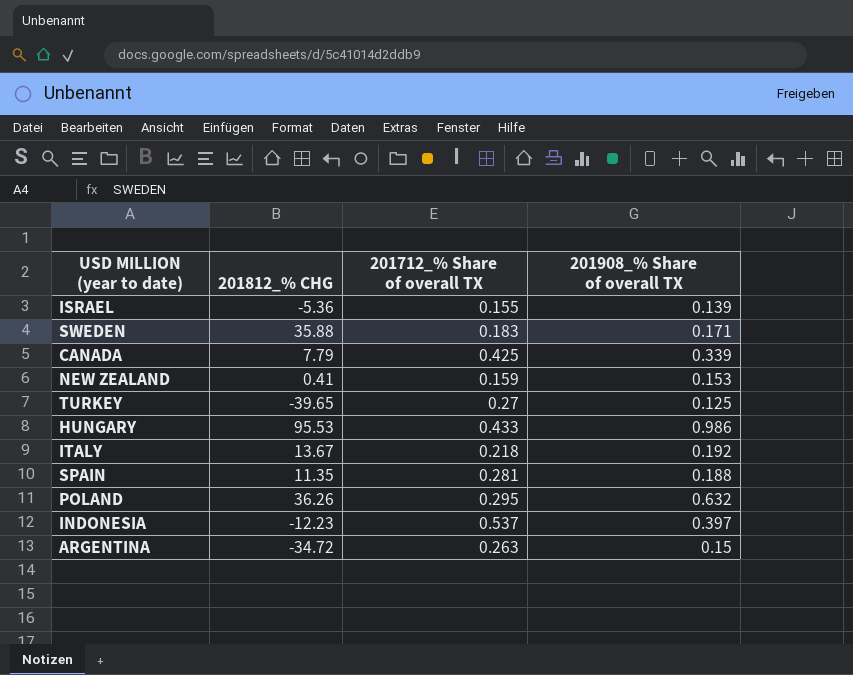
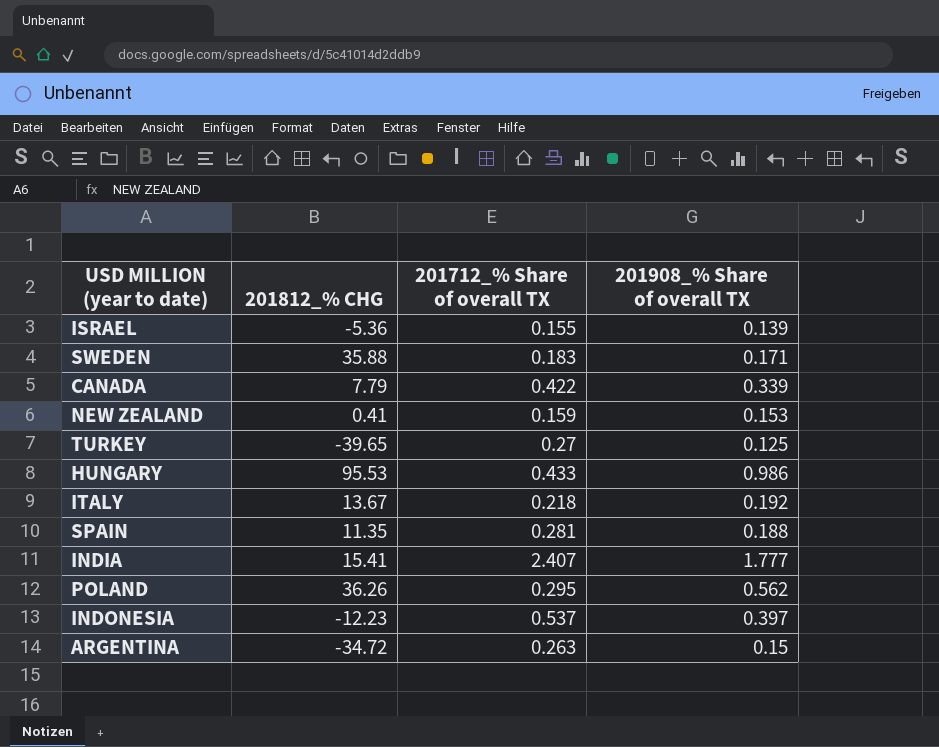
CANADA | 201712_% Share of overall TX: 0.425 -> 0.422
row INDIA: none -> 15.41 | 2.407 | 1.777
POLAND | 201908_% Share of overall TX: 0.632 -> 0.562

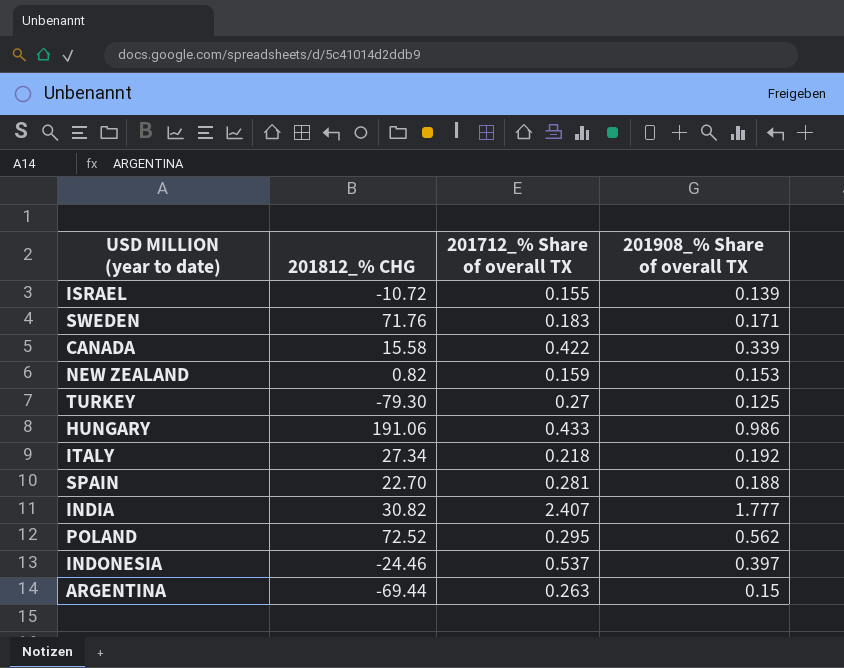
ISRAEL | 201812_% CHG: -5.36 -> -10.72
SWEDEN | 201812_% CHG: 35.88 -> 71.76
CANADA | 201812_% CHG: 7.79 -> 15.58
NEW ZEALAND | 201812_% CHG: 0.41 -> 0.82
TURKEY | 201812_% CHG: -39.65 -> -79.30
HUNGARY | 201812_% CHG: 95.53 -> 191.06
ITALY | 201812_% CHG: 13.67 -> 27.34
SPAIN | 201812_% CHG: 11.35 -> 22.70
INDIA | 201812_% CHG: 15.41 -> 30.82
POLAND | 201812_% CHG: 36.26 -> 72.52
INDONESIA | 201812_% CHG: -12.23 -> -24.46
ARGENTINA | 201812_% CHG: -34.72 -> -69.44

